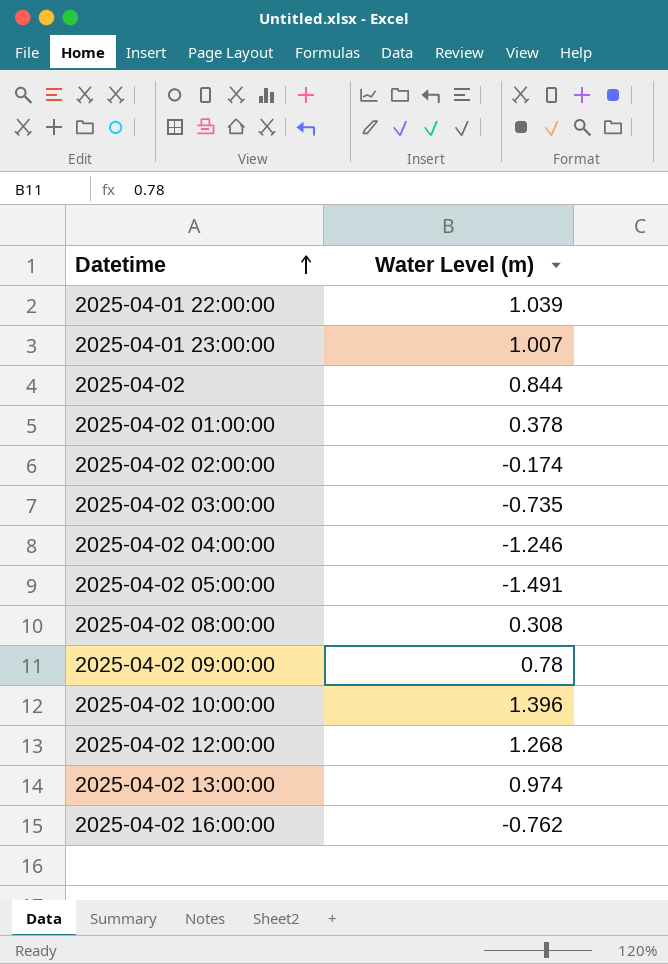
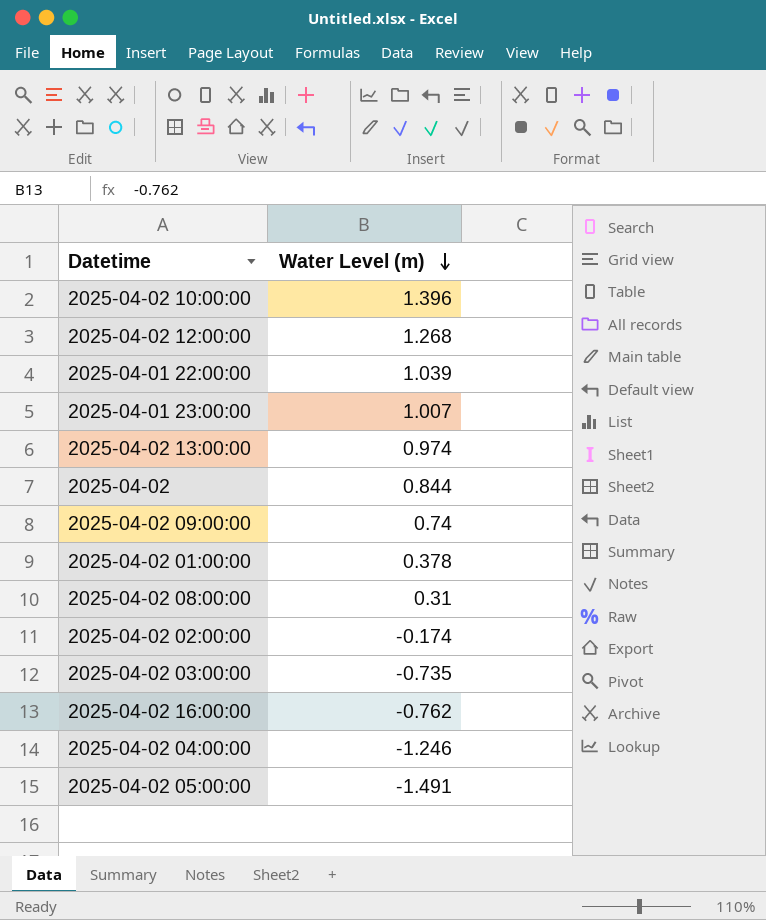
row order: Datetime ascending -> Water Level (m) descending
2025-04-02 09:00:00 | Water Level (m): 0.78 -> 0.74
2025-04-02 08:00:00 | Water Level (m): 0.308 -> 0.31

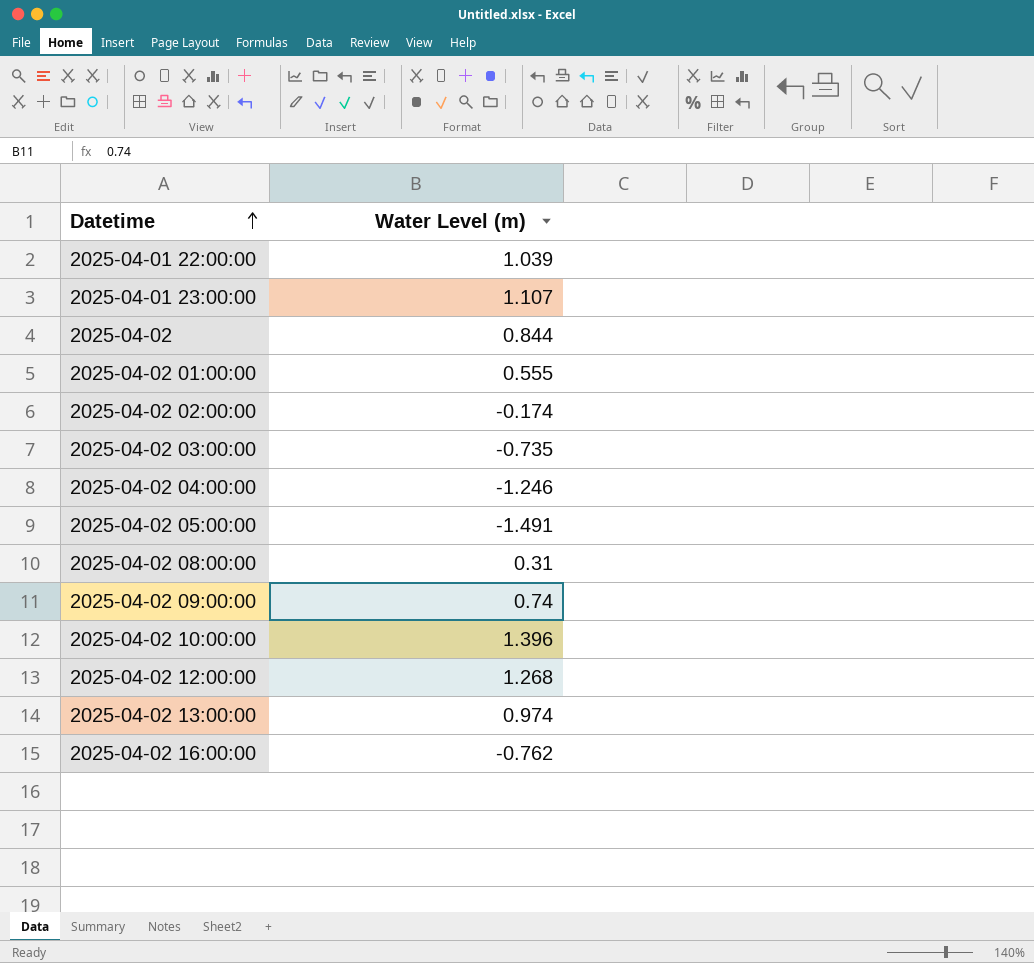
row order: Water Level (m) descending -> Datetime ascending
2025-04-01 23:00:00 | Water Level (m): 1.007 -> 1.107
2025-04-02 01:00:00 | Water Level (m): 0.378 -> 0.555

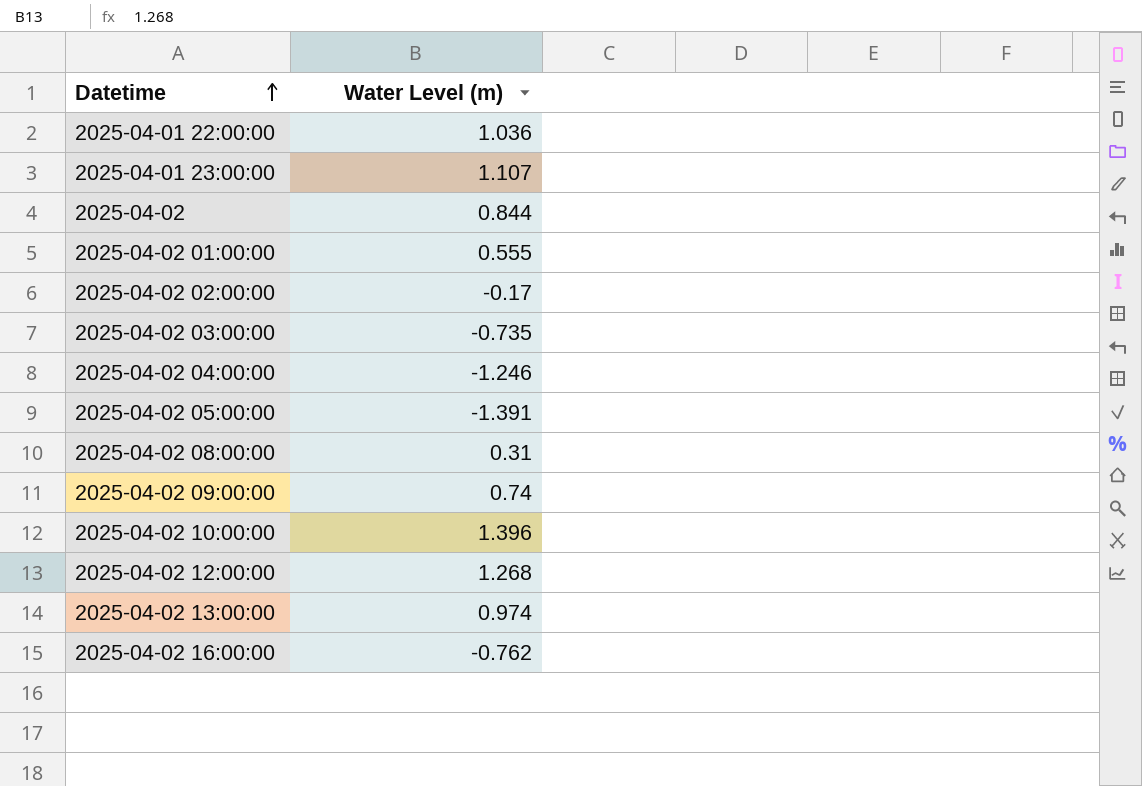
2025-04-01 22:00:00 | Water Level (m): 1.039 -> 1.036
2025-04-02 02:00:00 | Water Level (m): -0.174 -> -0.17
2025-04-02 05:00:00 | Water Level (m): -1.491 -> -1.391

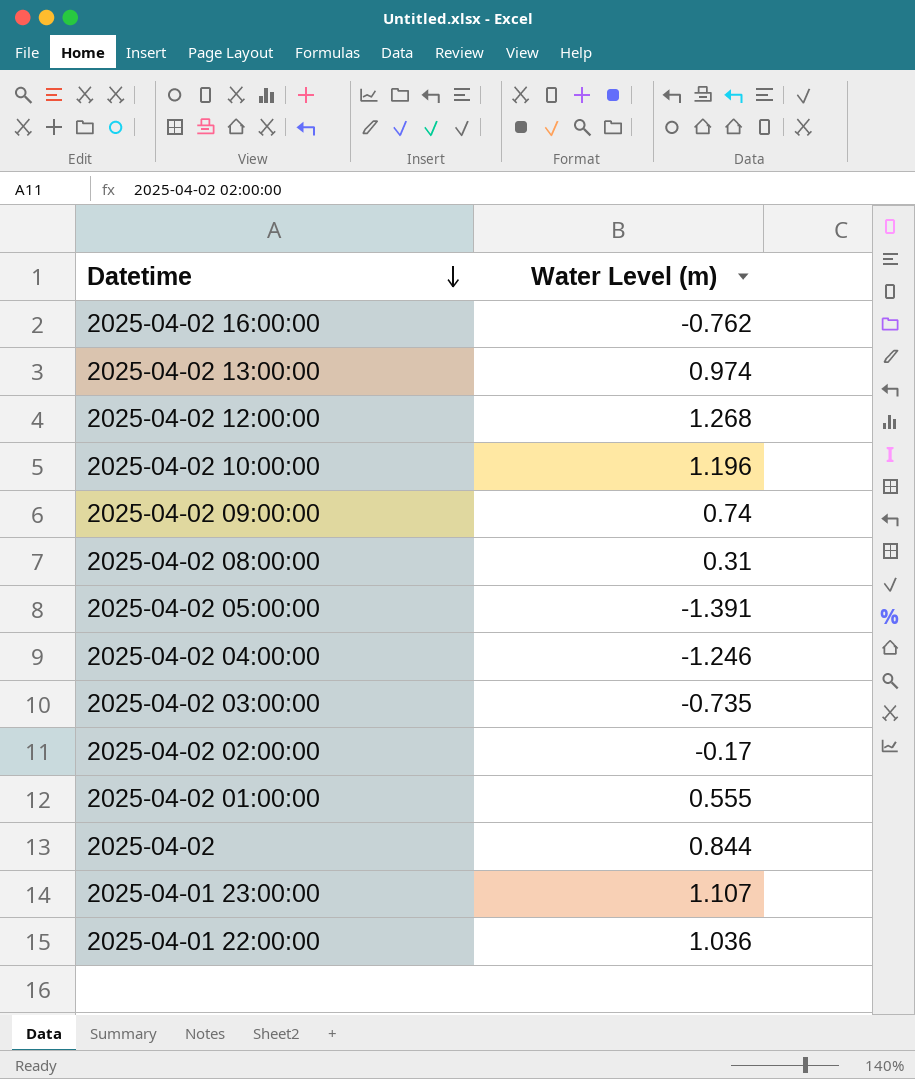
row order: Datetime ascending -> Datetime descending
2025-04-02 10:00:00 | Water Level (m): 1.396 -> 1.196

